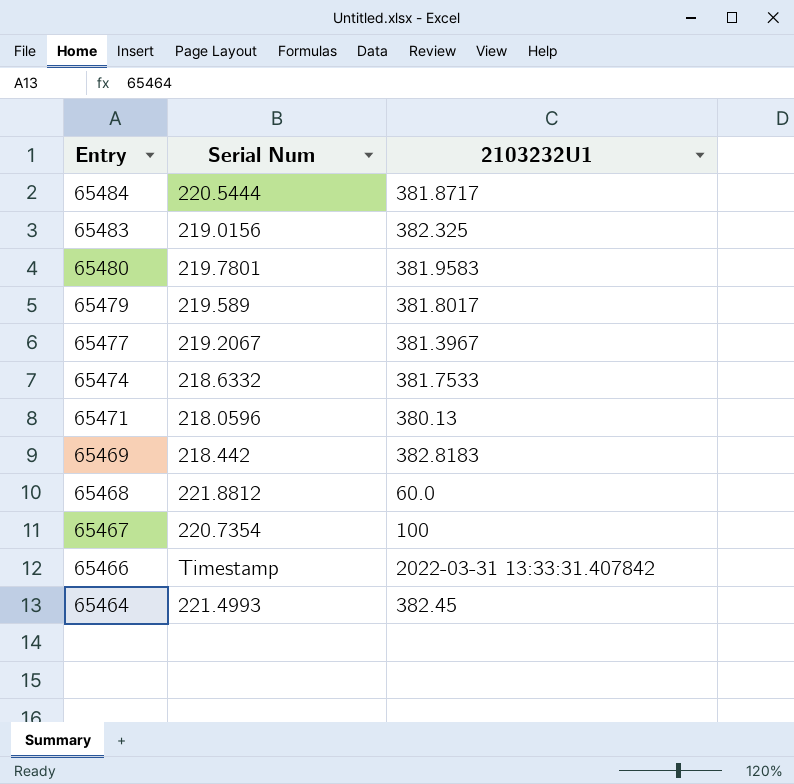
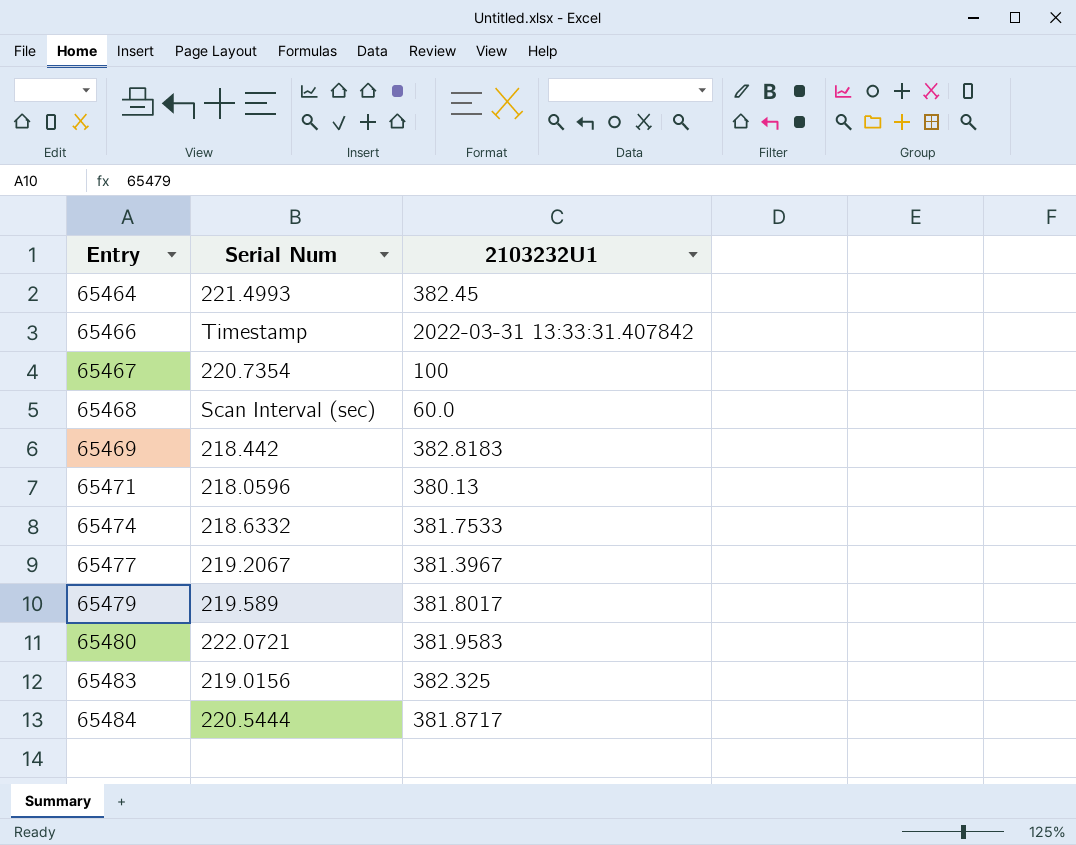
row order: Entry descending -> Entry ascending
65468 | Serial Num: 221.8812 -> Scan Interval (sec)
65480 | Serial Num: 219.7801 -> 222.0721

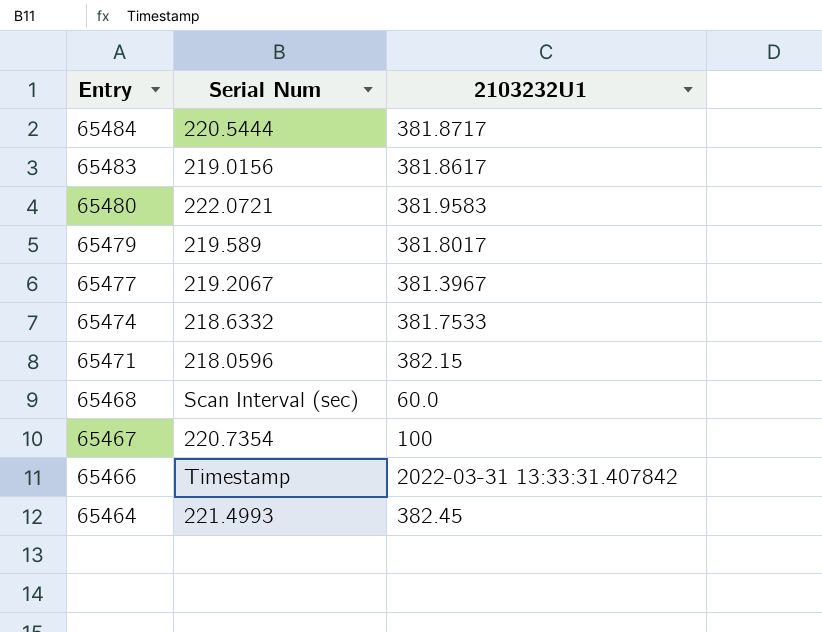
row order: Entry ascending -> Entry descending
row 65469: 218.442 | 382.8183 -> none
65483 | 2103232U1: 382.325 -> 381.8617
65471 | 2103232U1: 380.13 -> 382.15

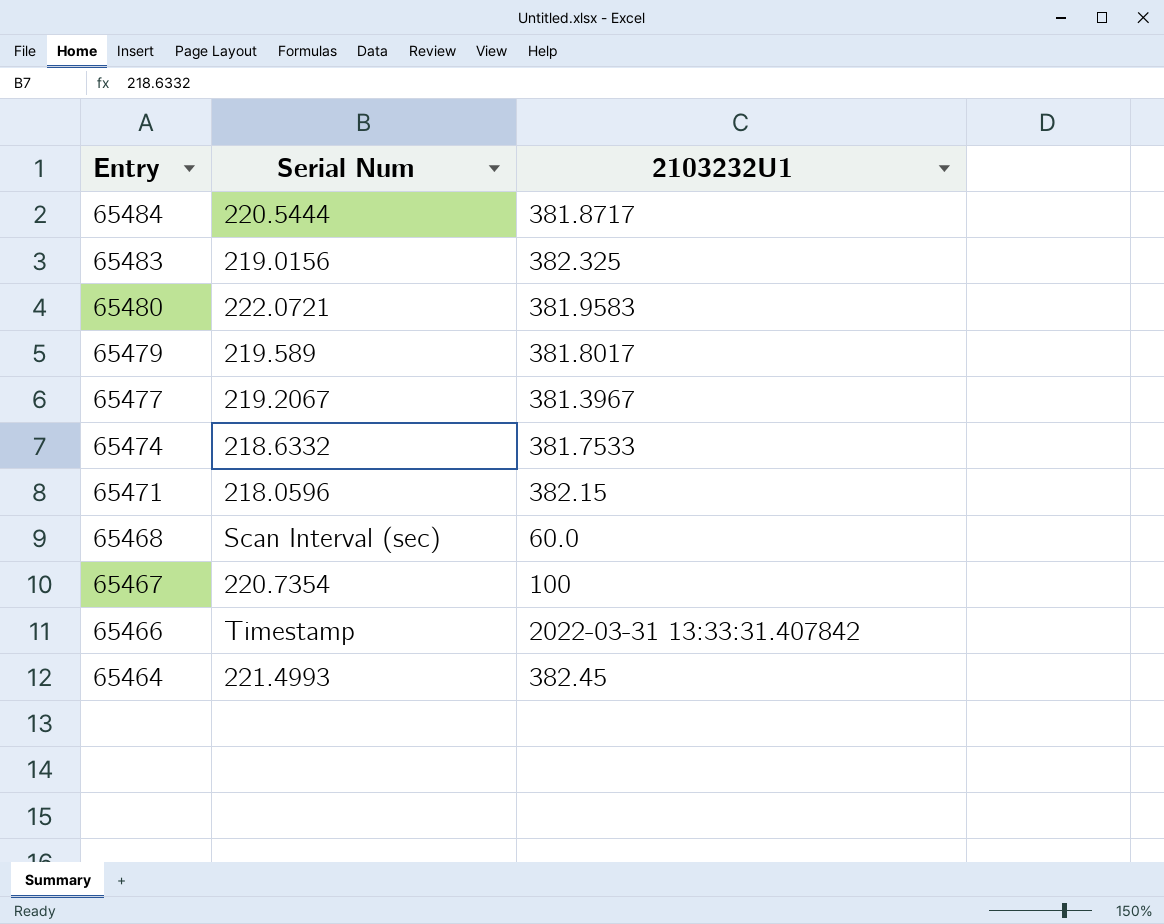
65483 | 2103232U1: 381.8617 -> 382.325

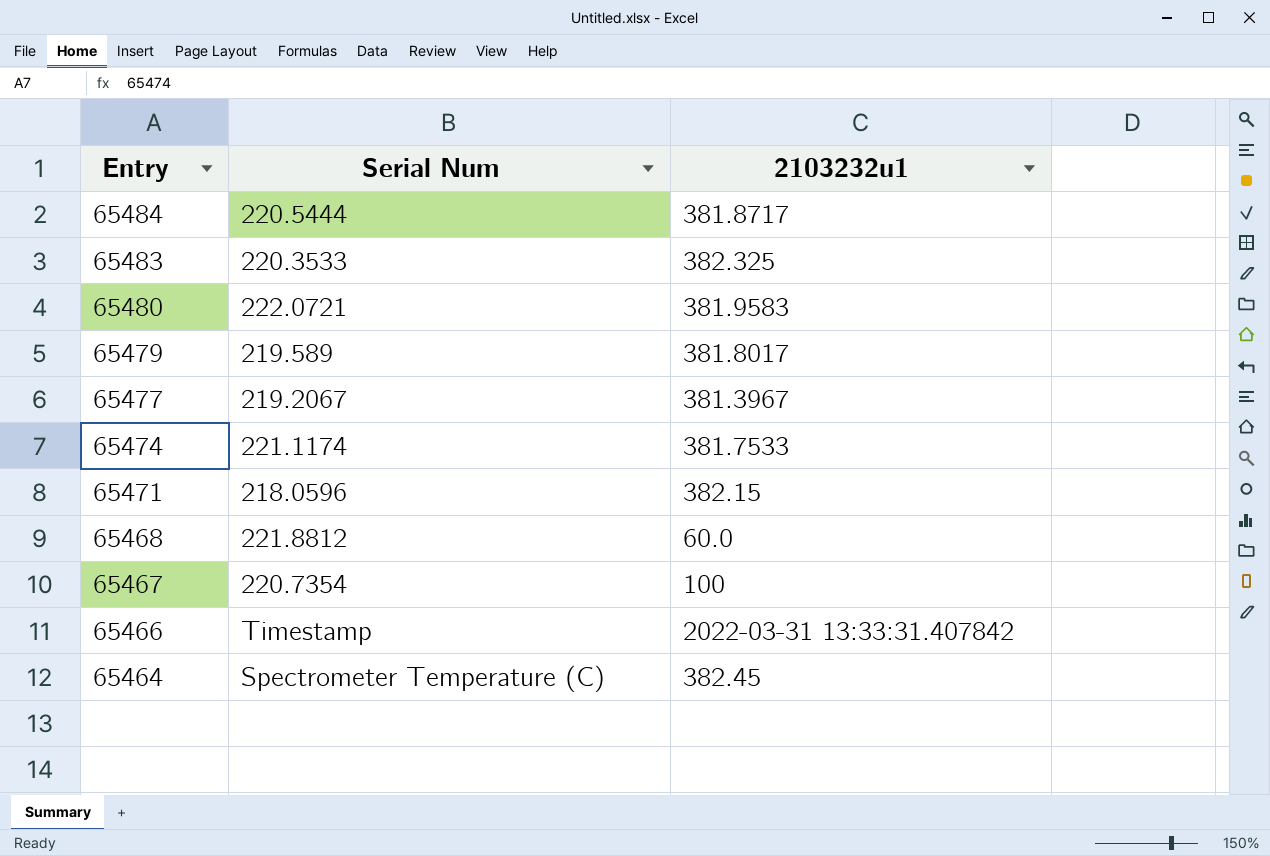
column name: 2103232U1 -> 2103232u1
65483 | Serial Num: 219.0156 -> 220.3533
65474 | Serial Num: 218.6332 -> 221.1174
65468 | Serial Num: Scan Interval (sec) -> 221.8812
65464 | Serial Num: 221.4993 -> Spectrometer Temperature (C)

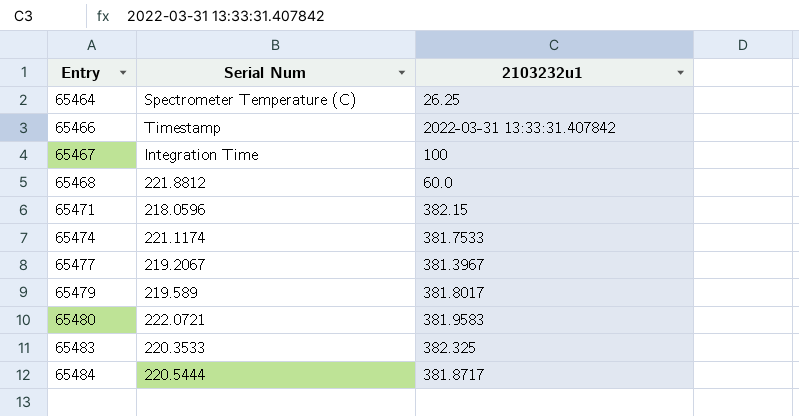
row order: Entry descending -> Entry ascending
65464 | 2103232u1: 382.45 -> 26.25
65467 | Serial Num: 220.7354 -> Integration Time

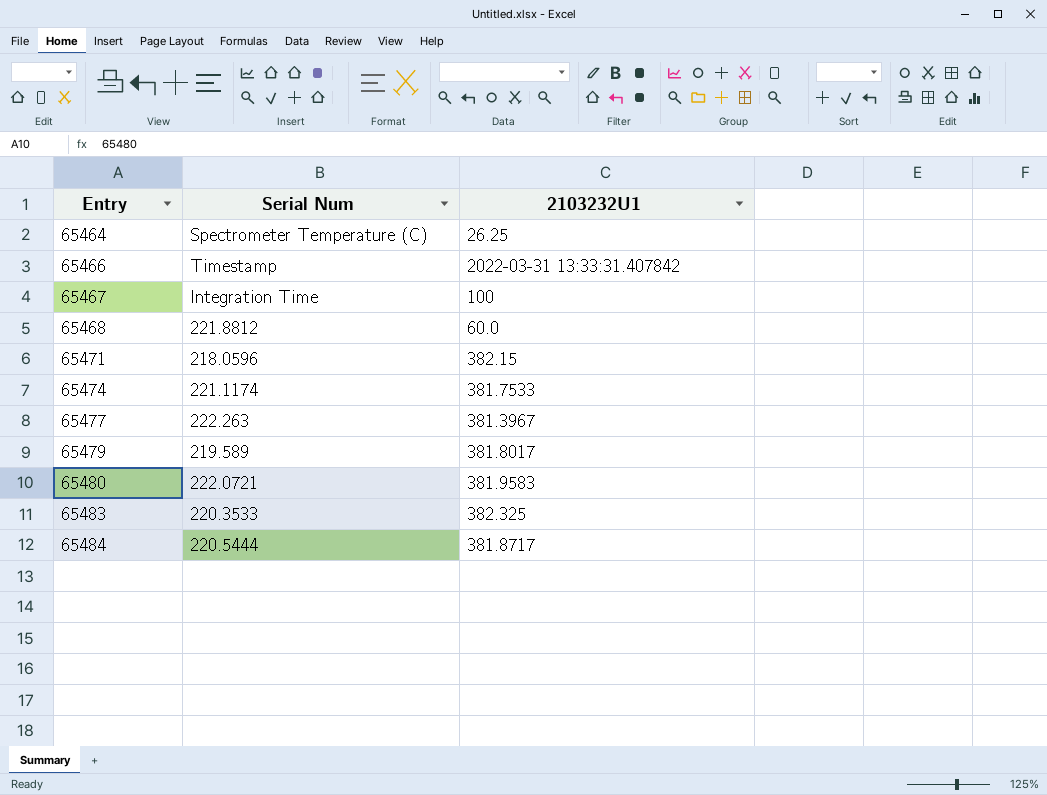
column name: 2103232u1 -> 2103232U1
65477 | Serial Num: 219.2067 -> 222.263

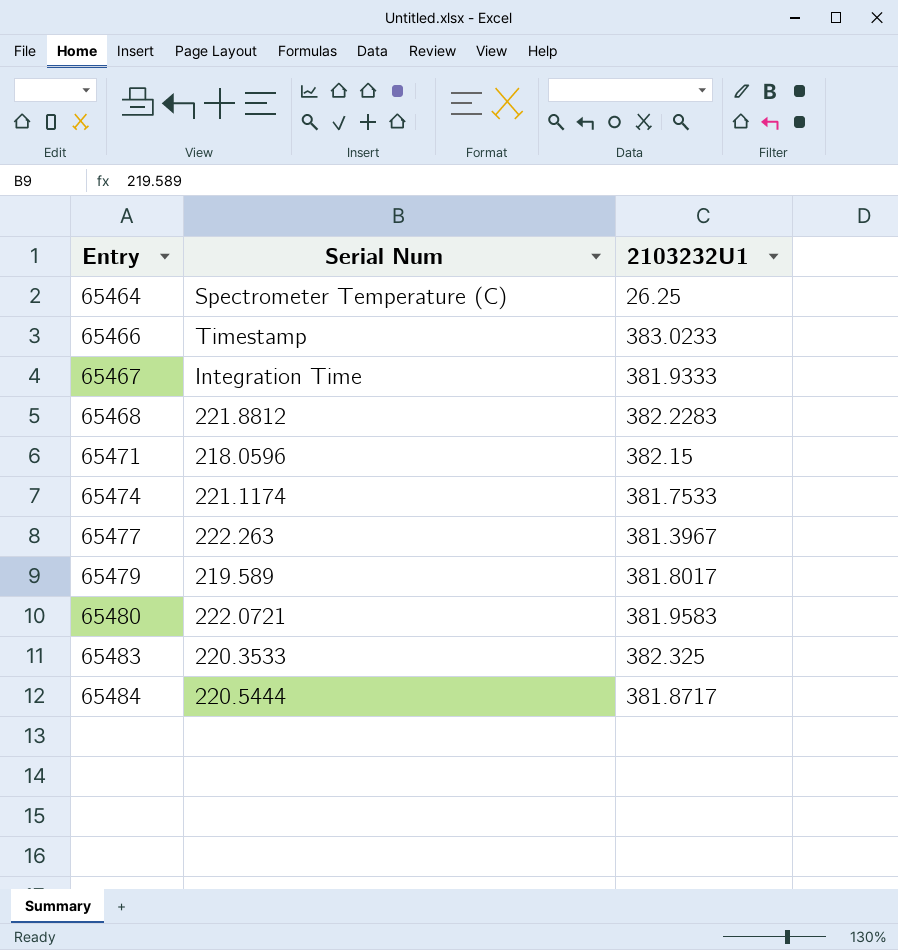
65466 | 2103232U1: 2022-03-31 13:33:31.407842 -> 383.0233
65467 | 2103232U1: 100 -> 381.9333
65468 | 2103232U1: 60.0 -> 382.2283

